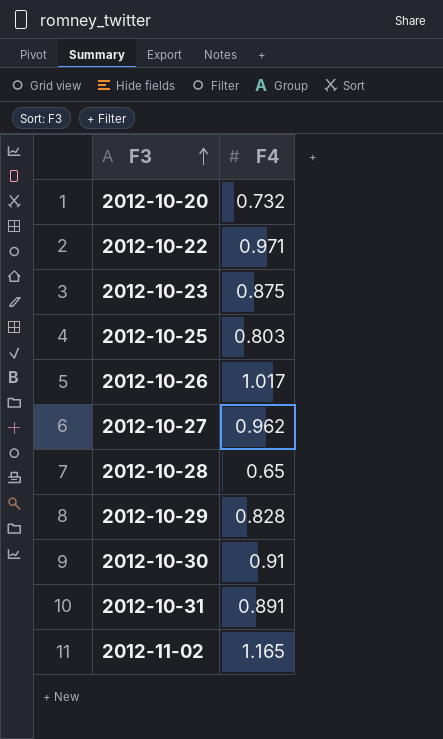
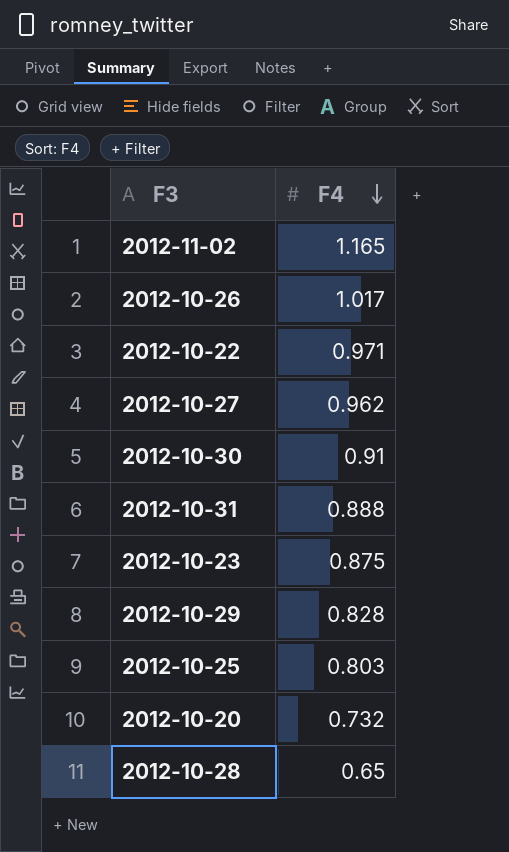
row order: F3 ascending -> F4 descending
2012-10-31 | F4: 0.891 -> 0.888

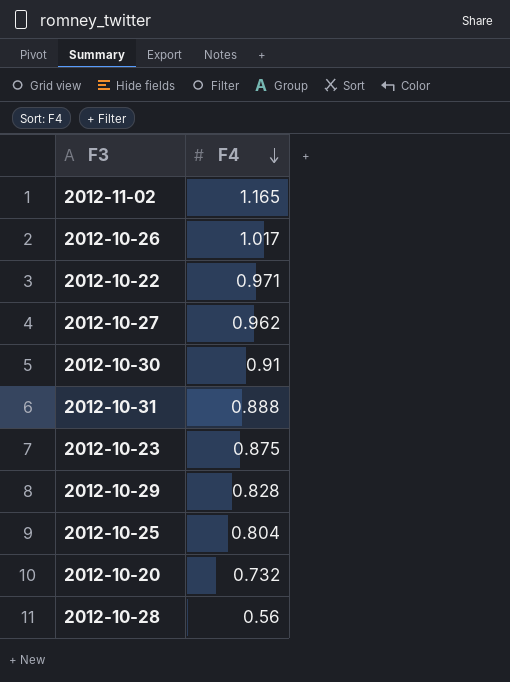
2012-10-25 | F4: 0.803 -> 0.804
2012-10-28 | F4: 0.65 -> 0.56

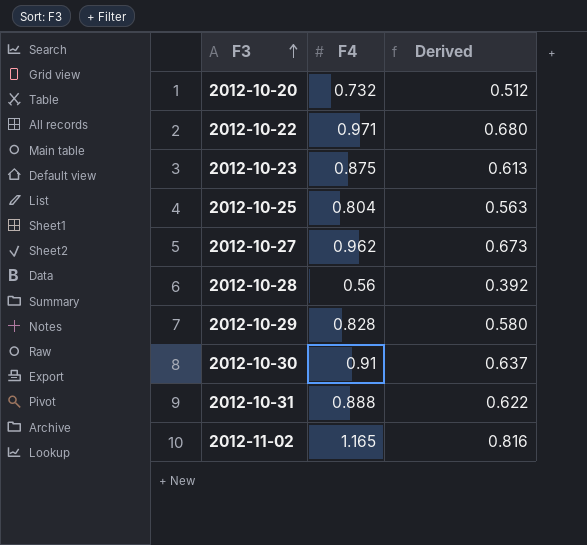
row order: F4 descending -> F3 ascending
column Derived | formula: none -> [F4] * 0.7
row 2012-10-26: 1.017 -> none

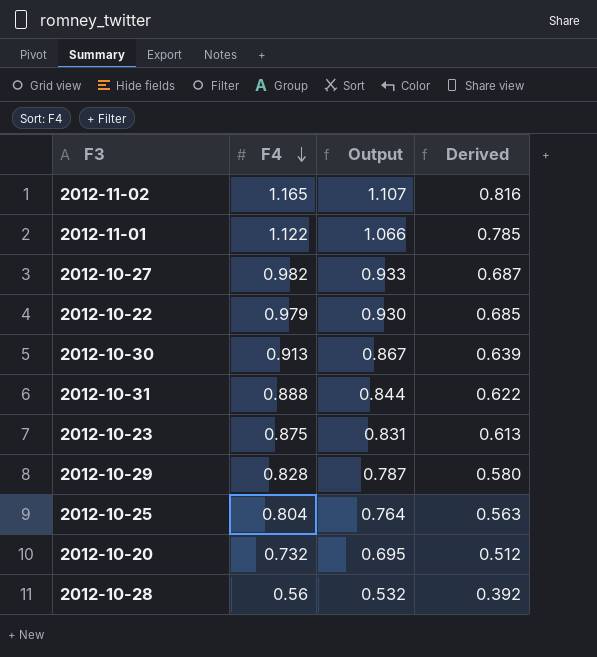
row order: F3 ascending -> F4 descending
column Output | formula: none -> [F4] * 0.95
row 2012-11-01: none -> 1.122 | 1.066 | 0.785
2012-10-27 | F4: 0.962 -> 0.982
2012-10-27 | Derived: 0.673 -> 0.687
2012-10-22 | F4: 0.971 -> 0.979
2012-10-22 | Derived: 0.680 -> 0.685
2012-10-30 | F4: 0.91 -> 0.913
2012-10-30 | Derived: 0.637 -> 0.639

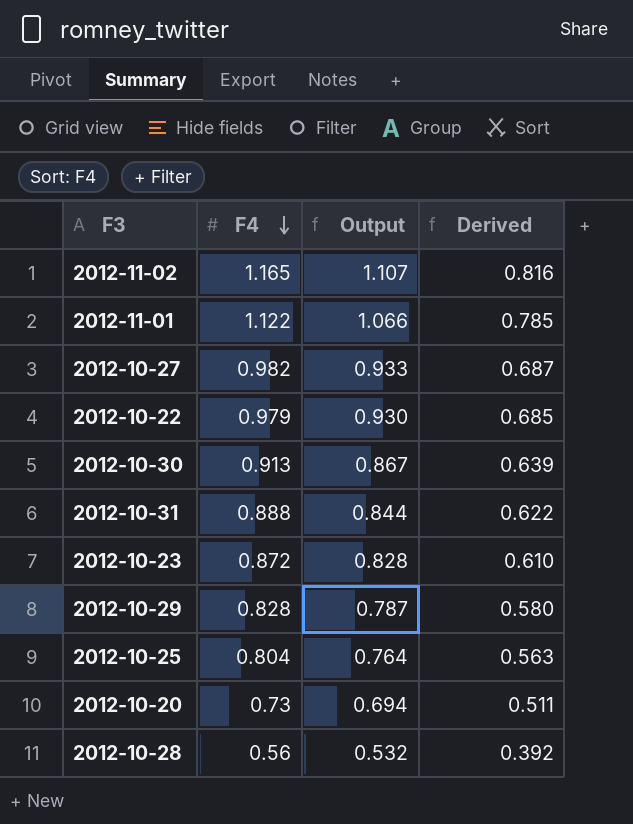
2012-10-23 | F4: 0.875 -> 0.872
2012-10-23 | Output: 0.831 -> 0.828
2012-10-23 | Derived: 0.613 -> 0.610
2012-10-20 | F4: 0.732 -> 0.73
2012-10-20 | Output: 0.695 -> 0.694
2012-10-20 | Derived: 0.512 -> 0.511

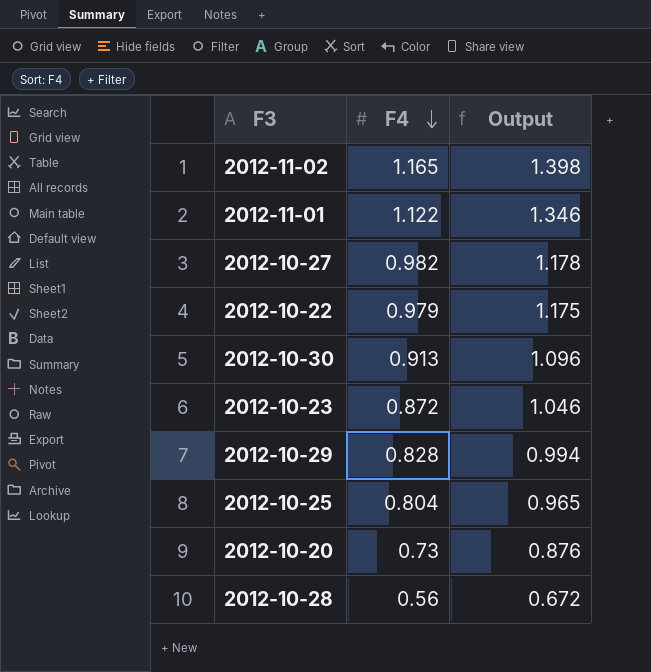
column Derived | formula: [F4] * 0.7 -> none
column Output | formula: [F4] * 0.95 -> [F4] * 1.2
row 2012-10-31: 0.888 | 0.844 | 0.622 -> none

